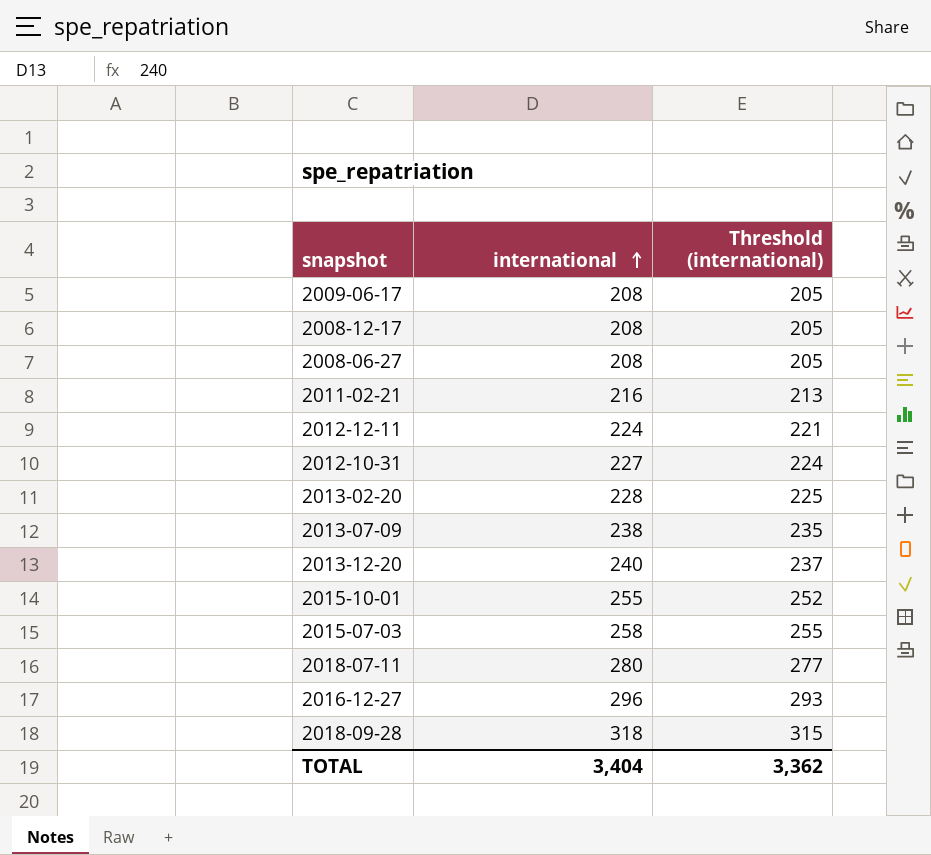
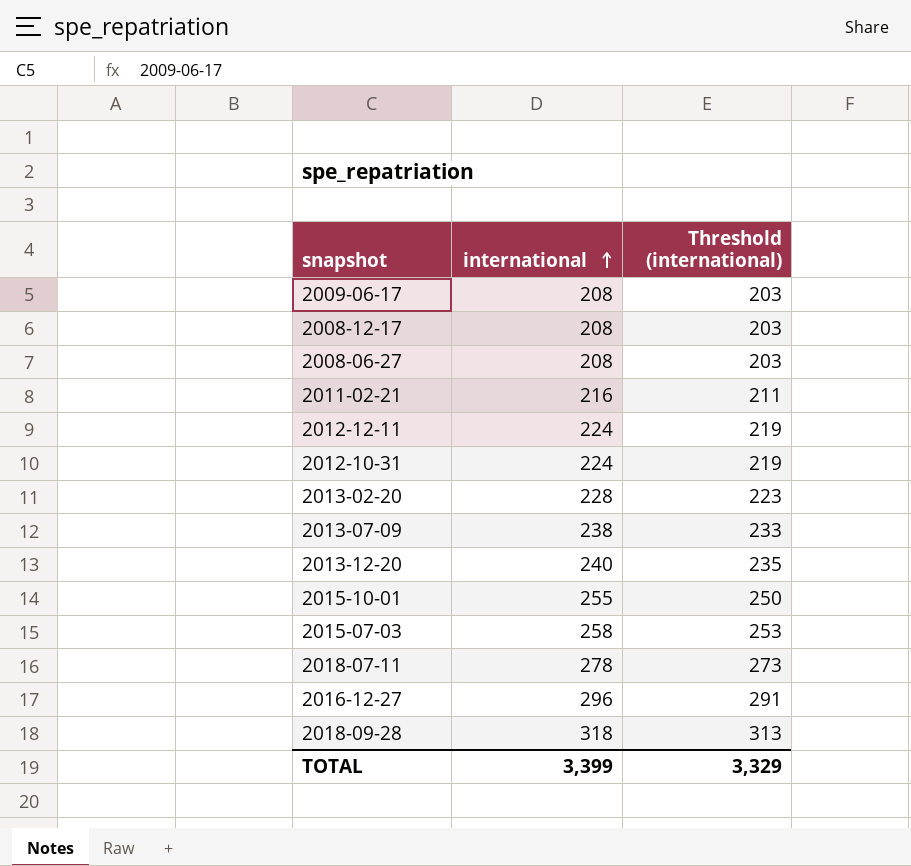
column Threshold (international) | formula: [international] - 3 -> [international] - 5
2012-10-31 | international: 227 -> 224
2018-07-11 | international: 280 -> 278
TOTAL | international: 3,404 -> 3,399
TOTAL | Threshold (international): 3,362 -> 3,329

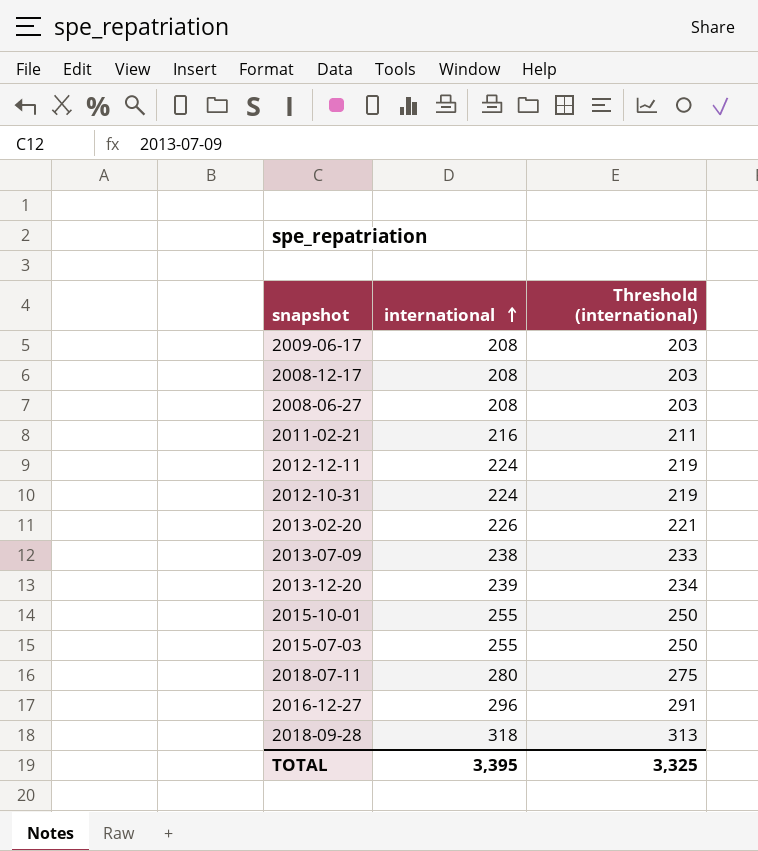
2013-02-20 | international: 228 -> 226
2013-02-20 | Threshold (international): 223 -> 221
2013-12-20 | international: 240 -> 239
2013-12-20 | Threshold (international): 235 -> 234
2015-07-03 | international: 258 -> 255
2015-07-03 | Threshold (international): 253 -> 250
2018-07-11 | international: 278 -> 280
2018-07-11 | Threshold (international): 273 -> 275
TOTAL | international: 3,399 -> 3,395
TOTAL | Threshold (international): 3,329 -> 3,325

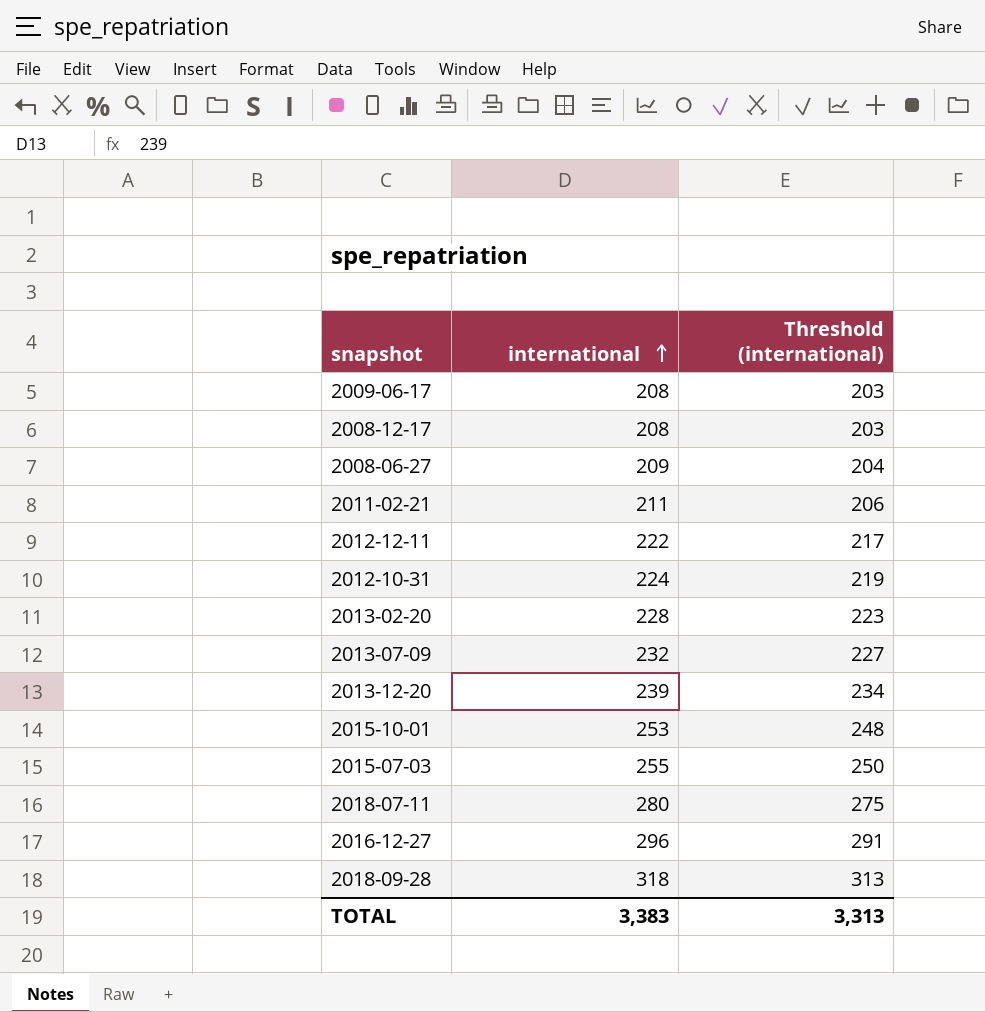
2008-06-27 | international: 208 -> 209
2008-06-27 | Threshold (international): 203 -> 204
2011-02-21 | international: 216 -> 211
2011-02-21 | Threshold (international): 211 -> 206
2012-12-11 | international: 224 -> 222
2012-12-11 | Threshold (international): 219 -> 217
2013-02-20 | international: 226 -> 228
2013-02-20 | Threshold (international): 221 -> 223
2013-07-09 | international: 238 -> 232
2013-07-09 | Threshold (international): 233 -> 227
2015-10-01 | international: 255 -> 253
2015-10-01 | Threshold (international): 250 -> 248
TOTAL | international: 3,395 -> 3,383
TOTAL | Threshold (international): 3,325 -> 3,313

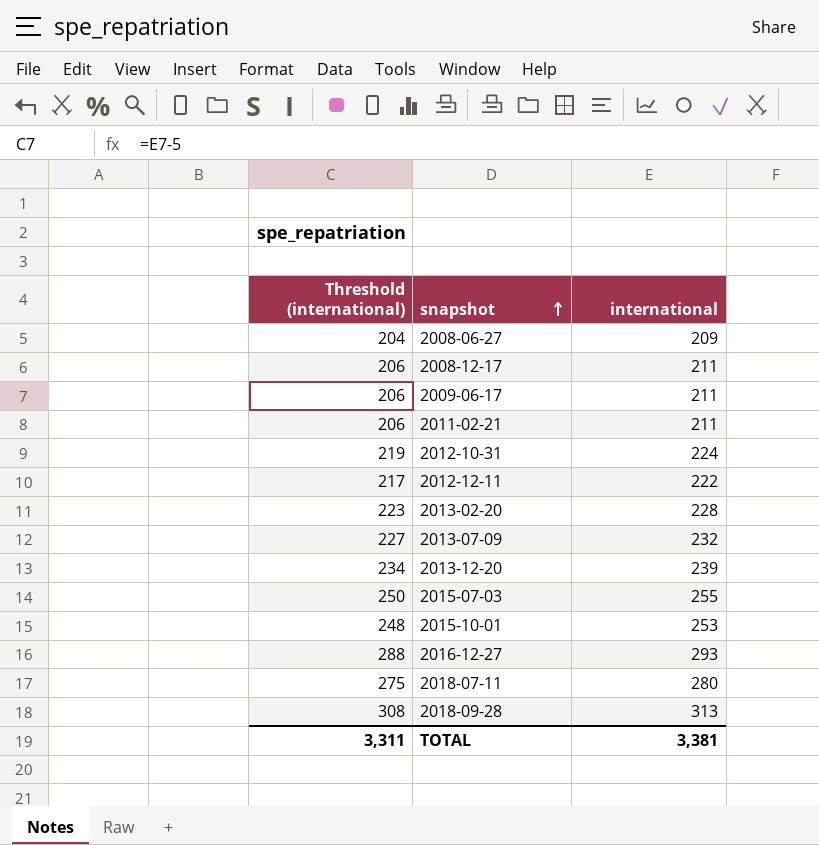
row order: international ascending -> snapshot ascending
column Threshold (international) | position: 3 -> 1
2008-12-17 | Threshold (international): 203 -> 206
2008-12-17 | international: 208 -> 211
2009-06-17 | Threshold (international): 203 -> 206
2009-06-17 | international: 208 -> 211
2016-12-27 | Threshold (international): 291 -> 288
2016-12-27 | international: 296 -> 293
2018-09-28 | Threshold (international): 313 -> 308
2018-09-28 | international: 318 -> 313
TOTAL | Threshold (international): 3,313 -> 3,311
TOTAL | international: 3,383 -> 3,381

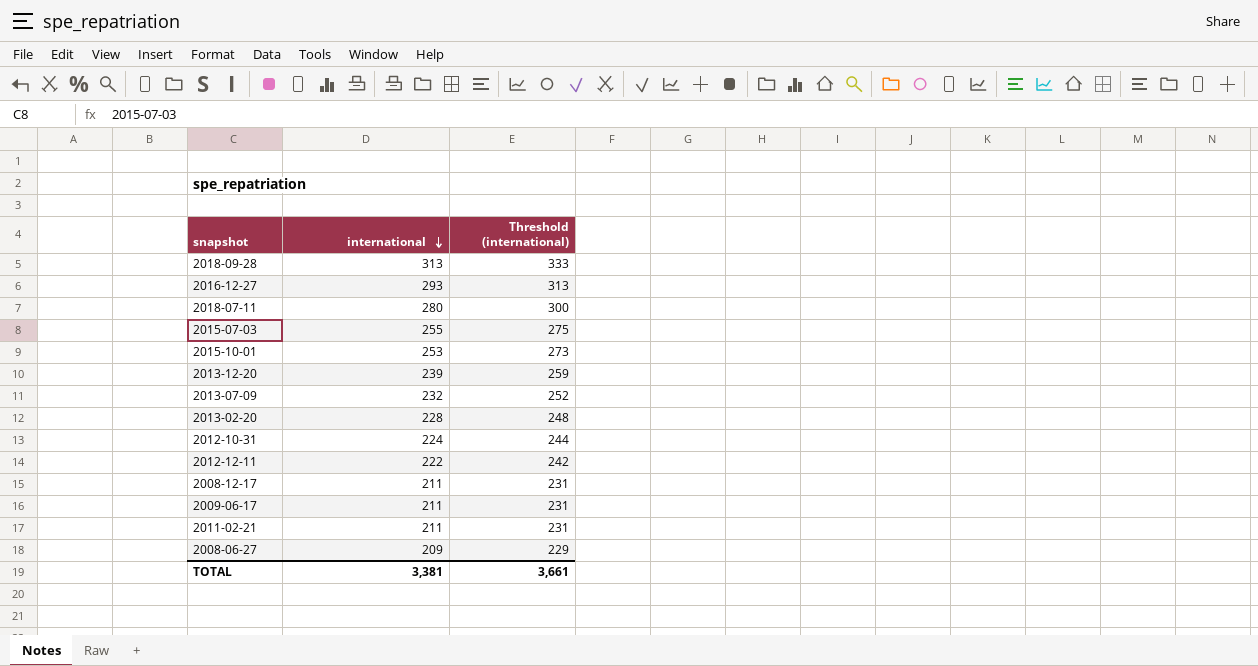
row order: snapshot ascending -> international descending
column Threshold (international) | formula: [international] - 5 -> [international] + 20
column Threshold (international) | position: 1 -> 3
TOTAL | Threshold (international): 3,311 -> 3,661

